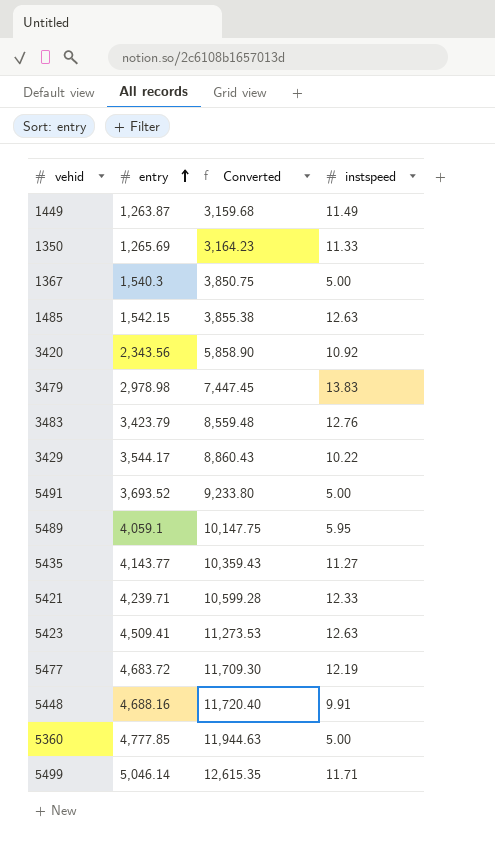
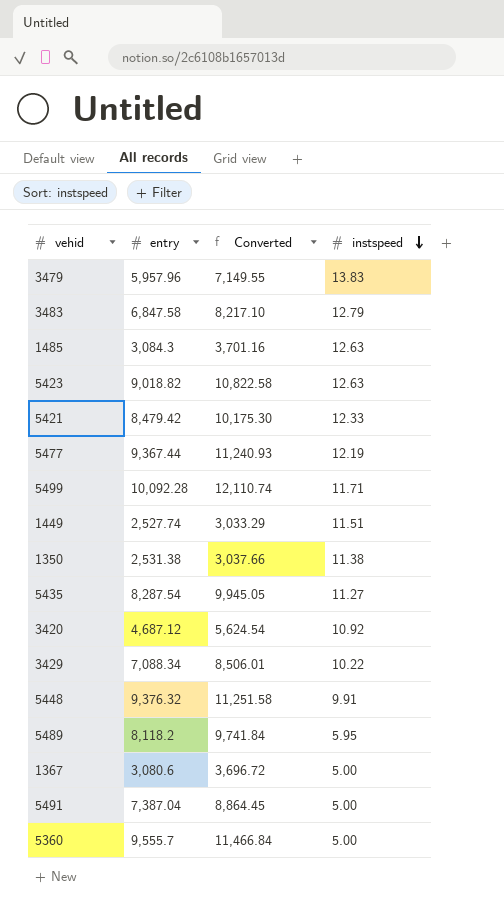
row order: entry ascending -> instspeed descending
column Converted | formula: [entry] * 2.5 -> [entry] * 1.2
3479 | entry: 2,978.98 -> 5,957.96
3483 | entry: 3,423.79 -> 6,847.58
3483 | instspeed: 12.76 -> 12.79
1485 | entry: 1,542.15 -> 3,084.3
5423 | entry: 4,509.41 -> 9,018.82
5421 | entry: 4,239.71 -> 8,479.42
5477 | entry: 4,683.72 -> 9,367.44
5499 | entry: 5,046.14 -> 10,092.28
1449 | entry: 1,263.87 -> 2,527.74
1449 | instspeed: 11.49 -> 11.51
1350 | entry: 1,265.69 -> 2,531.38
1350 | instspeed: 11.33 -> 11.38
5435 | entry: 4,143.77 -> 8,287.54
3420 | entry: 2,343.56 -> 4,687.12
3429 | entry: 3,544.17 -> 7,088.34
5448 | entry: 4,688.16 -> 9,376.32
5489 | entry: 4,059.1 -> 8,118.2
1367 | entry: 1,540.3 -> 3,080.6
5491 | entry: 3,693.52 -> 7,387.04
5360 | entry: 4,777.85 -> 9,555.7

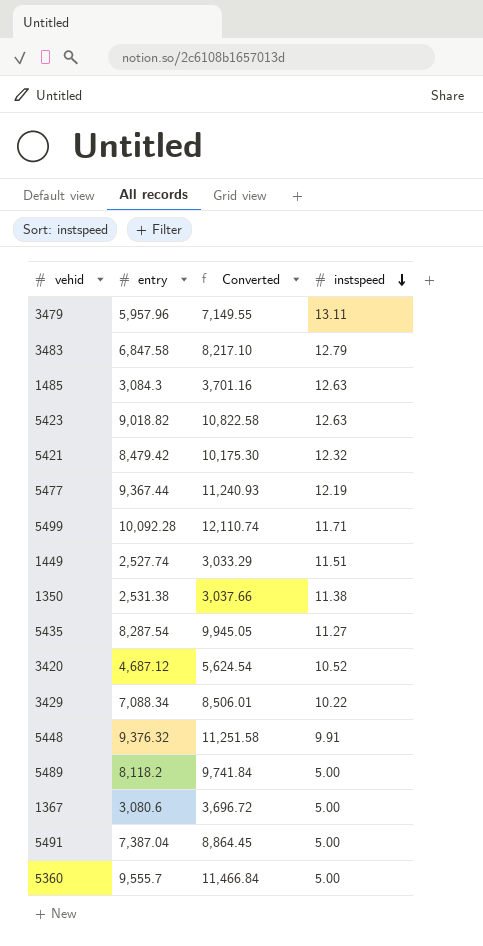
3479 | instspeed: 13.83 -> 13.11
5421 | instspeed: 12.33 -> 12.32
3420 | instspeed: 10.92 -> 10.52
5489 | instspeed: 5.95 -> 5.00

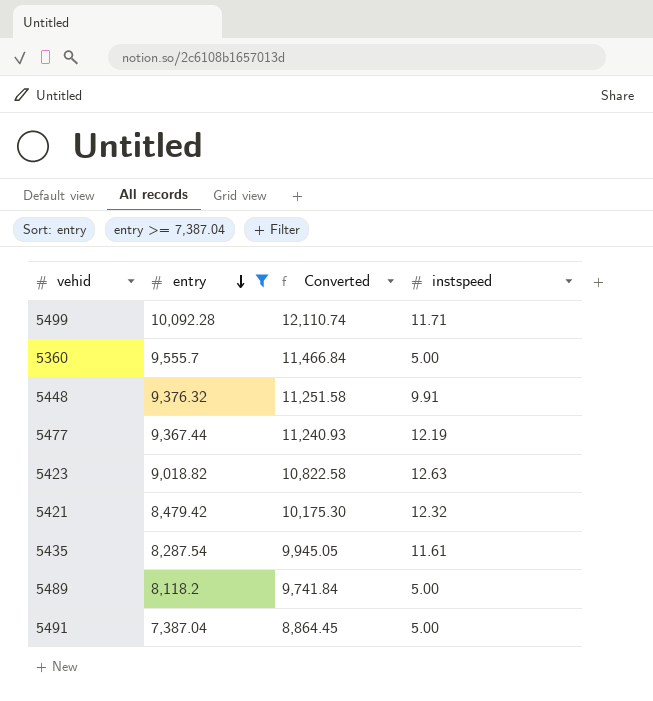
filter: none -> entry >= 7,387.04
row order: instspeed descending -> entry descending
5435 | instspeed: 11.27 -> 11.61

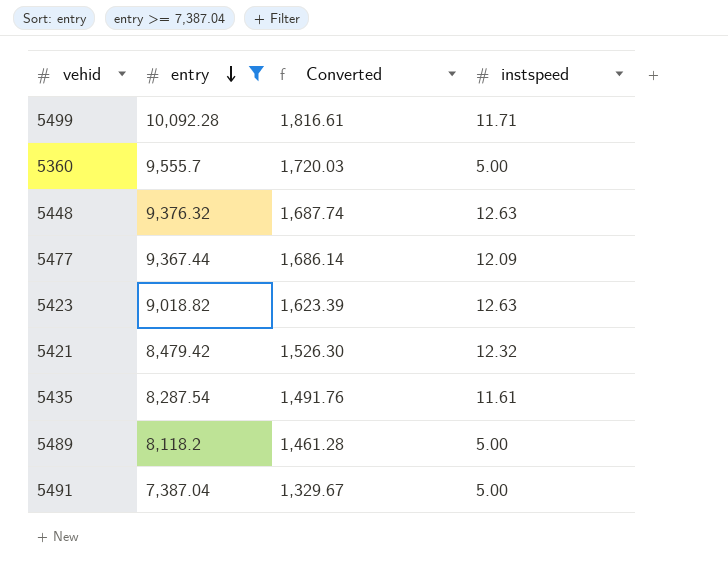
column Converted | formula: [entry] * 1.2 -> [entry] * 0.18
5448 | instspeed: 9.91 -> 12.63
5477 | instspeed: 12.19 -> 12.09

